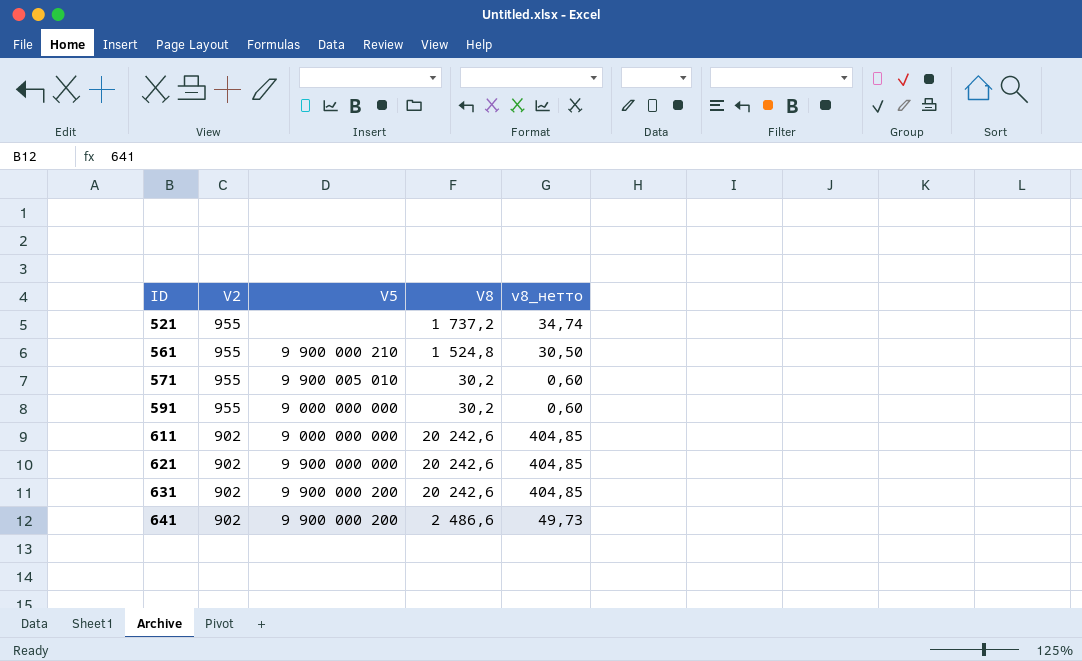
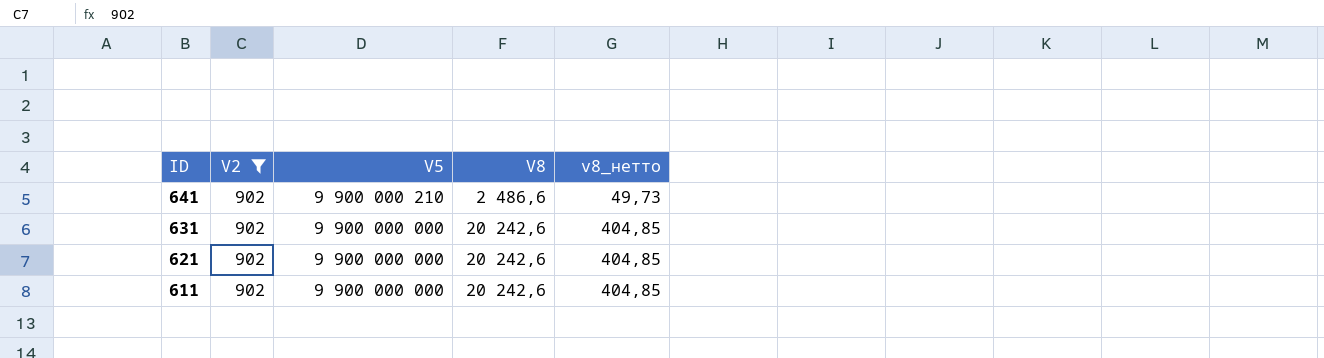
filter: none -> V2 = 902
row order: ID ascending -> ID descending
641 | V5: 9 900 000 200 -> 9 900 000 210
631 | V5: 9 900 000 200 -> 9 900 000 000
611 | V5: 9 000 000 000 -> 9 900 000 000

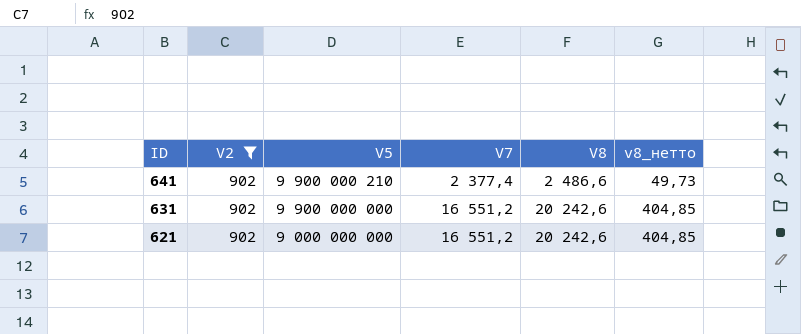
column V7 | position: none -> 4
row 611: 902 | 9 900 000 000 | 20 242,6 | 404,85 -> none
621 | V5: 9 900 000 000 -> 9 000 000 000

